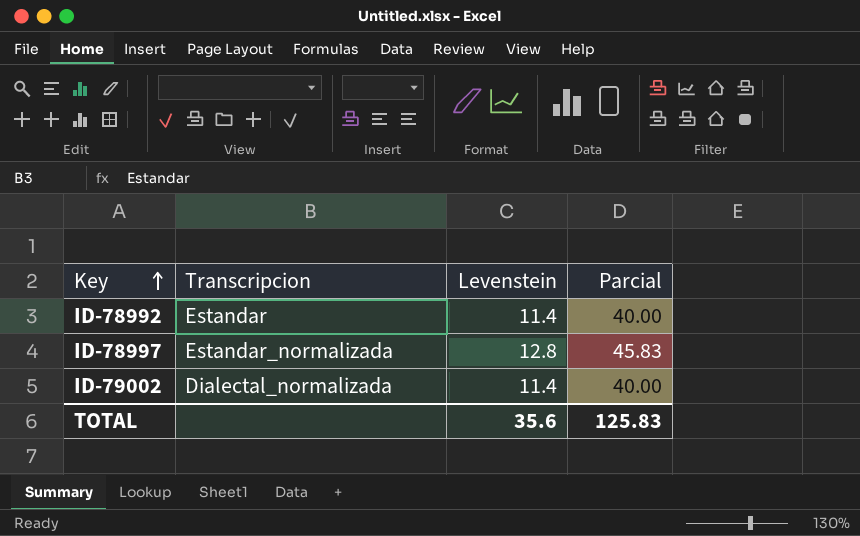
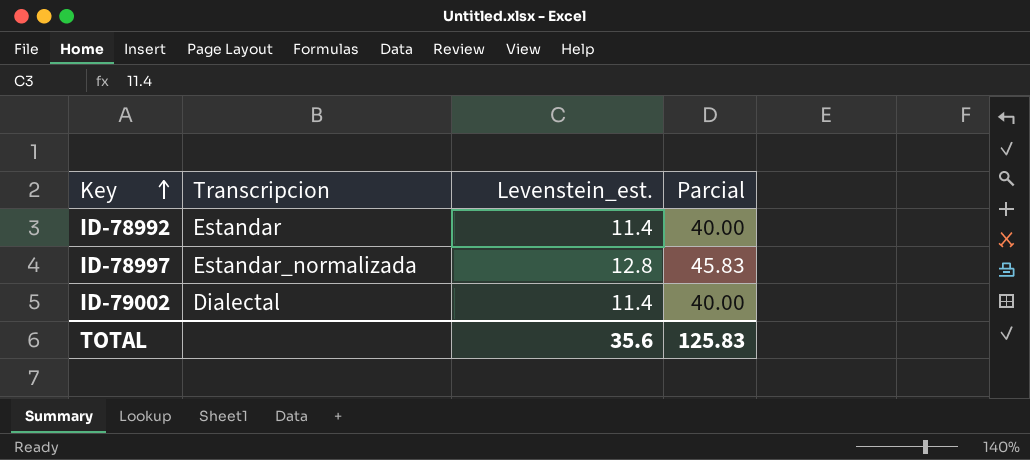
column name: Levenstein -> Levenstein_est.
ID-79002 | Transcripcion: Dialectal_normalizada -> Dialectal

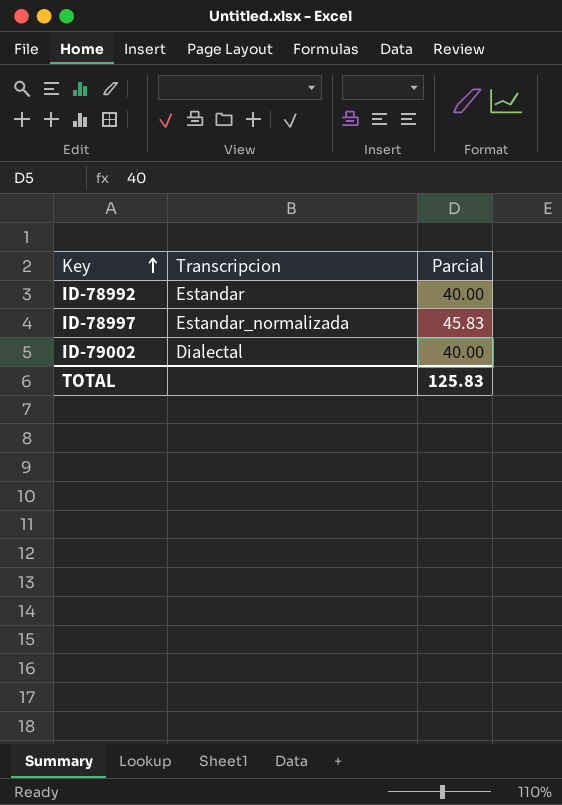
column Levenstein_est. | position: 3 -> none

